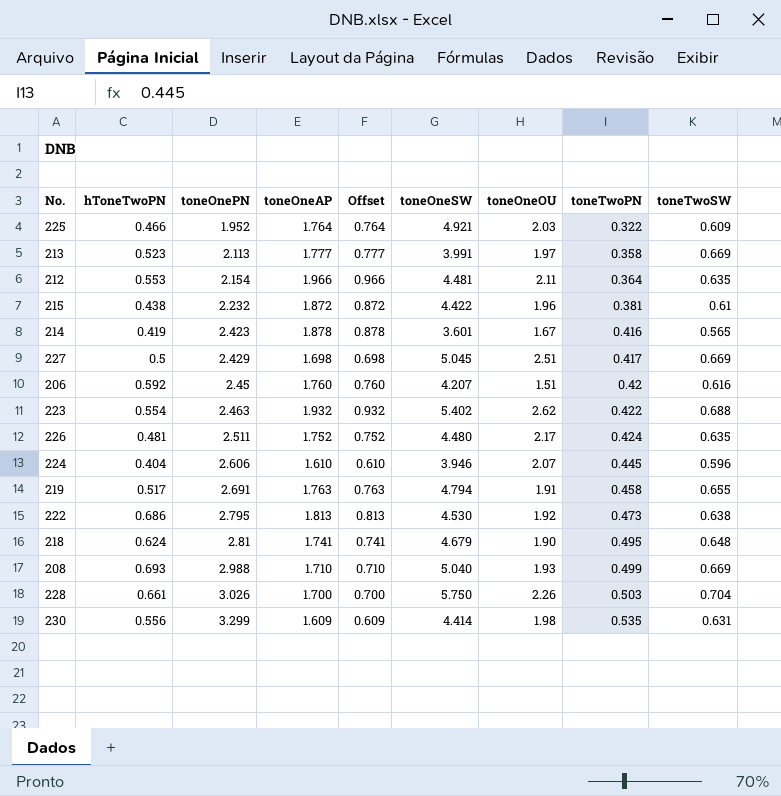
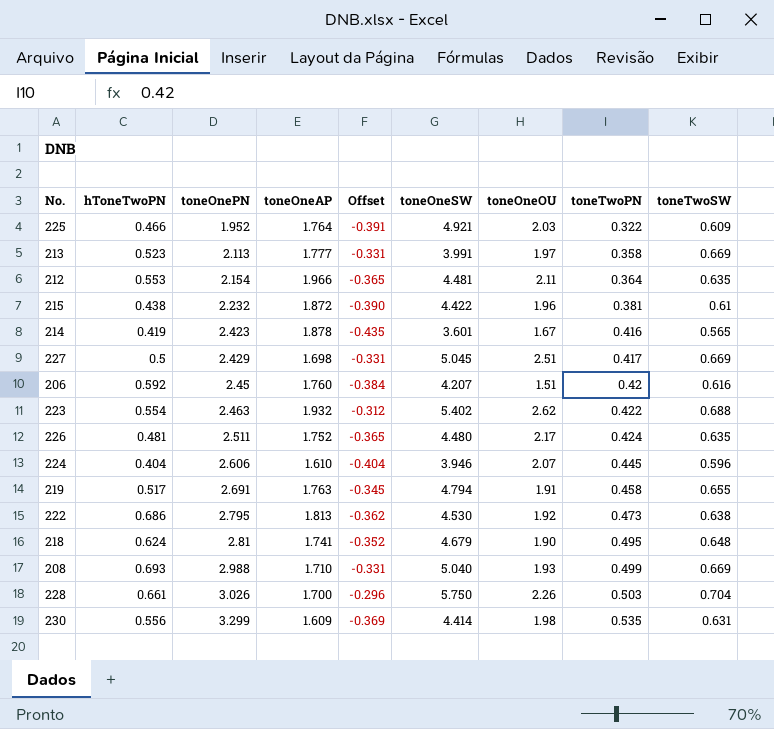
column Offset | formula: [toneOneAP] - 1 -> [toneTwoSW] - 1

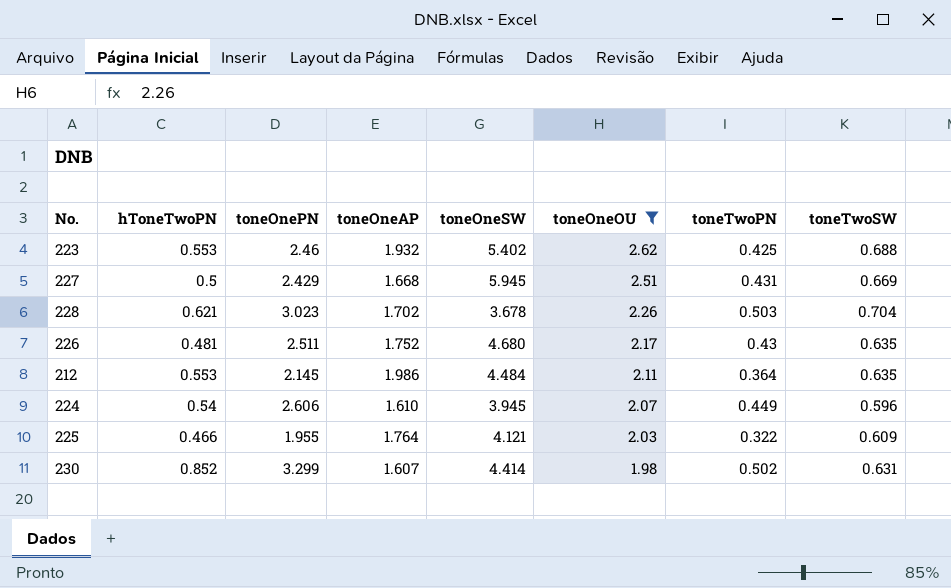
filter: none -> toneOneOU >= 1.98
row order: toneOnePN ascending -> toneOneOU descending
column Offset | formula: [toneTwoSW] - 1 -> none
223 | hToneTwoPN: 0.554 -> 0.553
223 | toneOnePN: 2.463 -> 2.46
223 | toneTwoPN: 0.422 -> 0.425
227 | toneOneAP: 1.698 -> 1.668
227 | toneOneSW: 5.045 -> 5.945
227 | toneTwoPN: 0.417 -> 0.431
228 | hToneTwoPN: 0.661 -> 0.621
228 | toneOnePN: 3.026 -> 3.023
228 | toneOneAP: 1.700 -> 1.702
228 | toneOneSW: 5.750 -> 3.678
226 | toneOneSW: 4.480 -> 4.680
226 | toneTwoPN: 0.424 -> 0.43
212 | toneOnePN: 2.154 -> 2.145
212 | toneOneAP: 1.966 -> 1.986
212 | toneOneSW: 4.481 -> 4.484
224 | hToneTwoPN: 0.404 -> 0.54
224 | toneOneSW: 3.946 -> 3.945
224 | toneTwoPN: 0.445 -> 0.449
225 | toneOnePN: 1.952 -> 1.955
225 | toneOneSW: 4.921 -> 4.121
230 | hToneTwoPN: 0.556 -> 0.852
230 | toneOneAP: 1.609 -> 1.607
230 | toneTwoPN: 0.535 -> 0.502

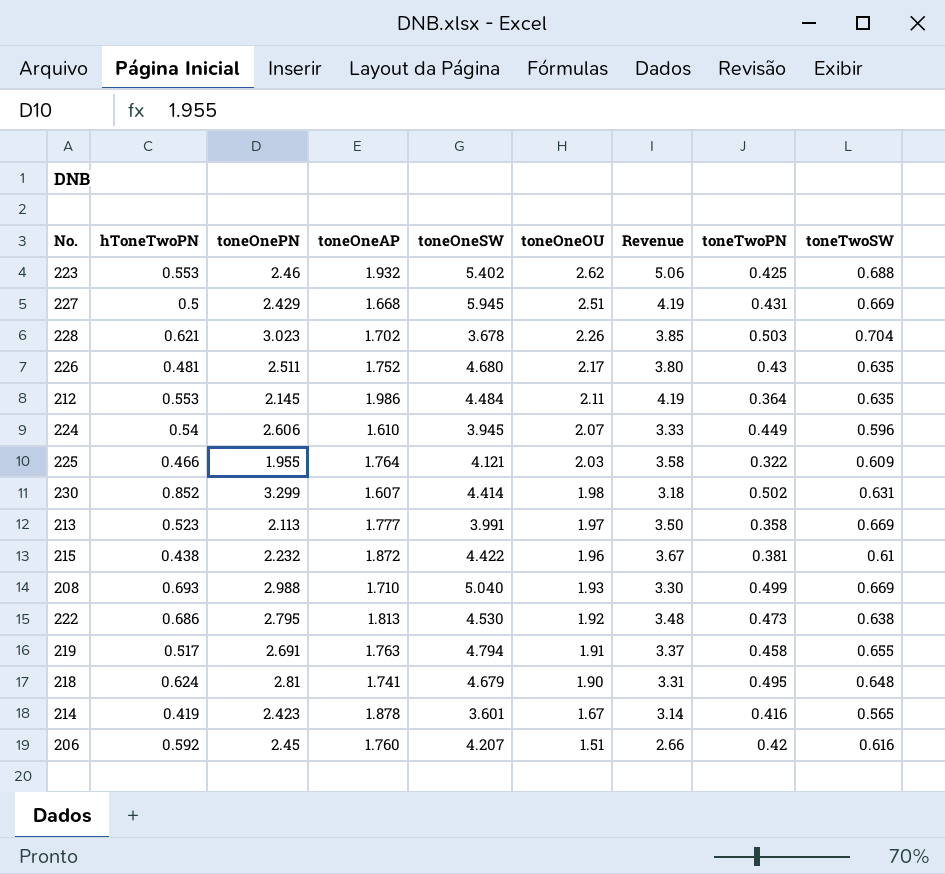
filter: toneOneOU >= 1.98 -> none
column Revenue | formula: none -> [toneOneAP] * [toneOneOU]

